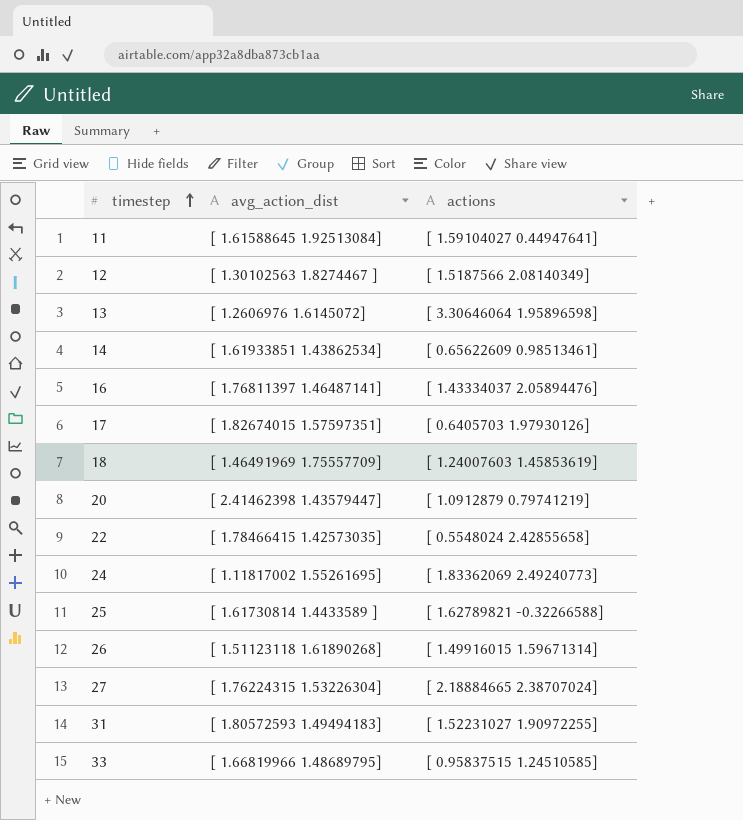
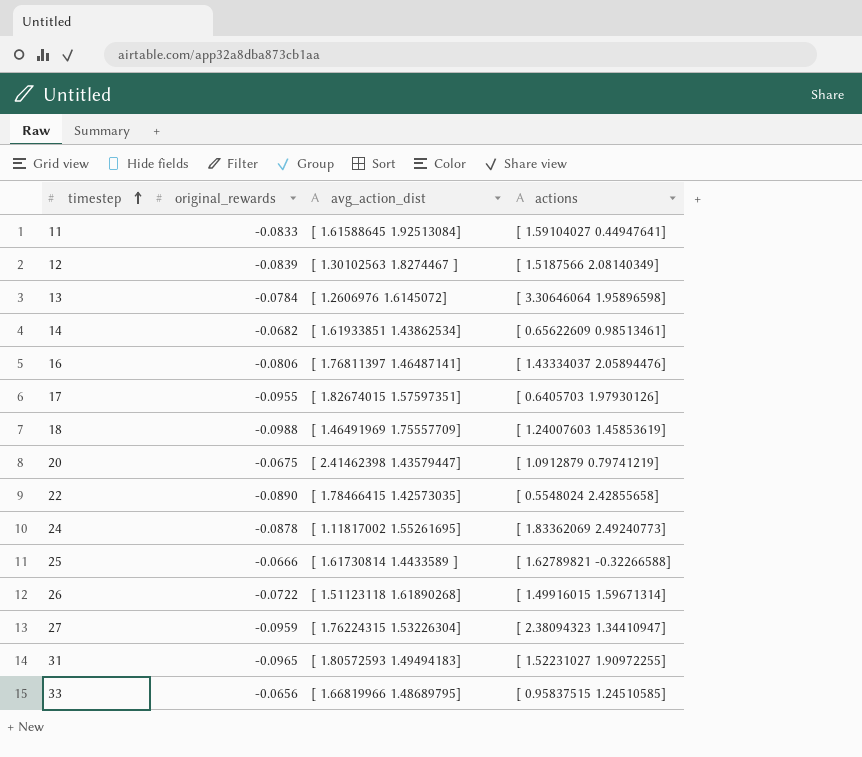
column original_rewards | position: none -> 2
27 | actions: [ 2.18884665 2.38707024] -> [ 2.38094323 1.34410947]

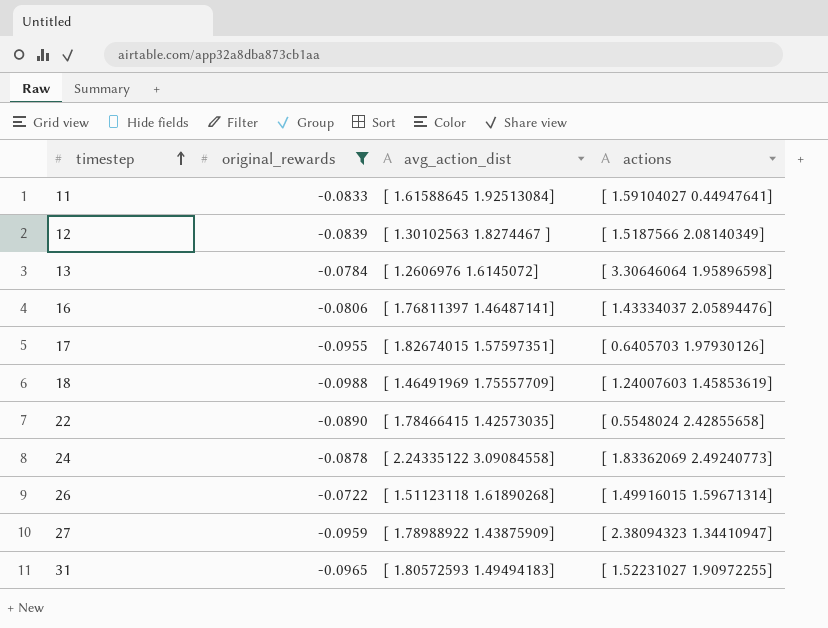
filter: none -> original_rewards <= -0.0722
24 | avg_action_dist: [ 1.11817002 1.55261695] -> [ 2.24335122 3.09084558]
27 | avg_action_dist: [ 1.76224315 1.53226304] -> [ 1.78988922 1.43875909]

